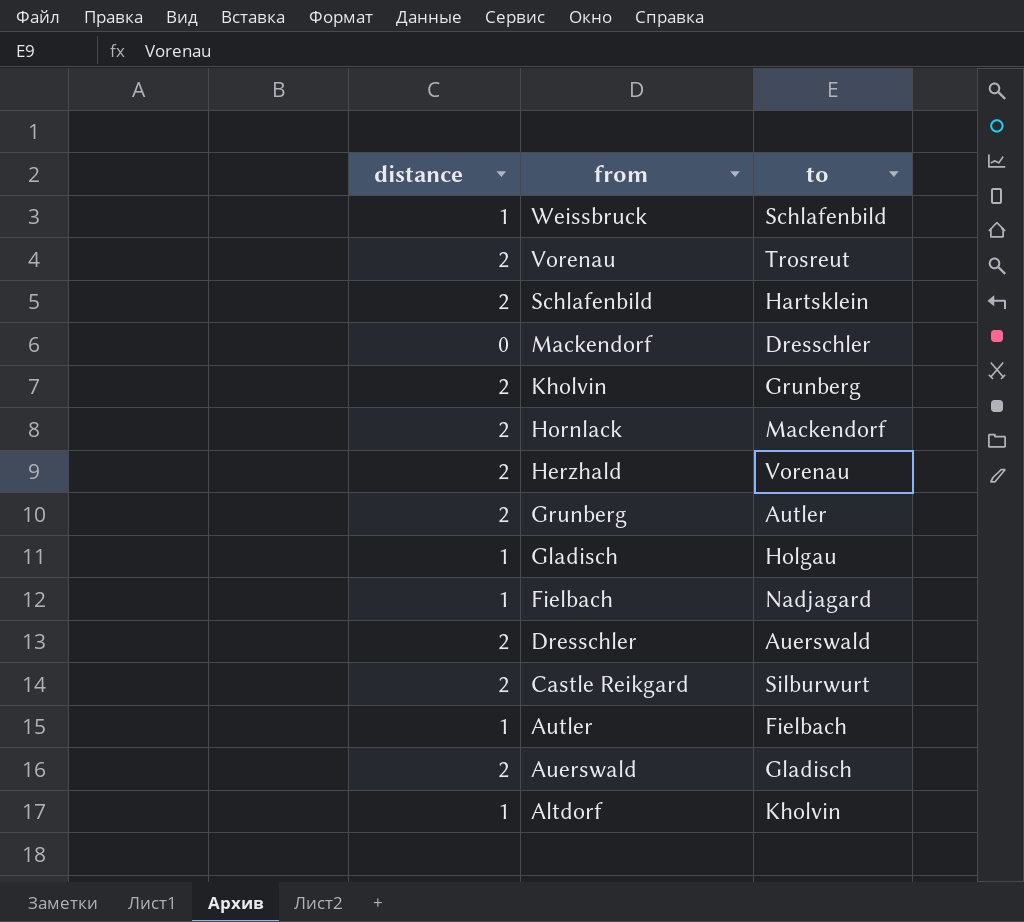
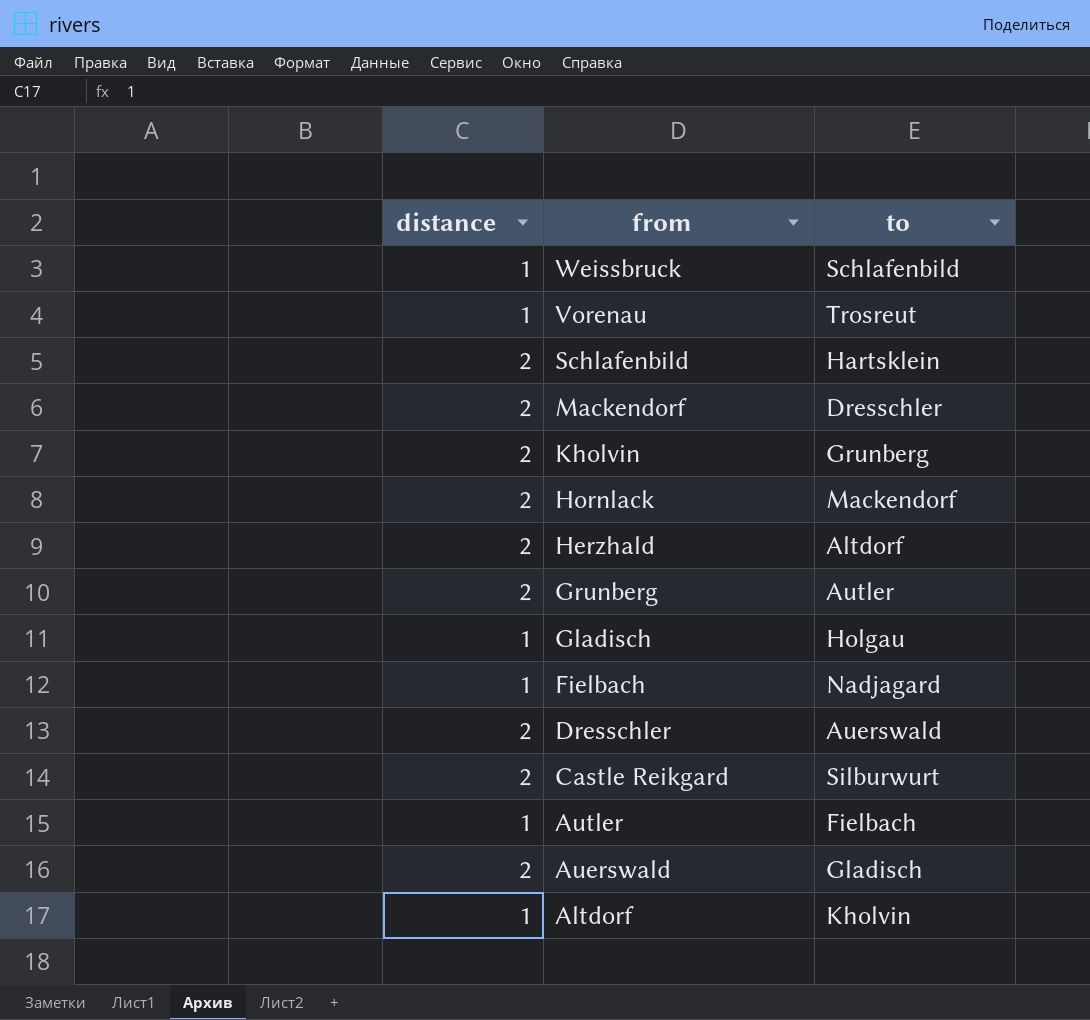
Vorenau | distance: 2 -> 1
Mackendorf | distance: 0 -> 2
Herzhald | to: Vorenau -> Altdorf

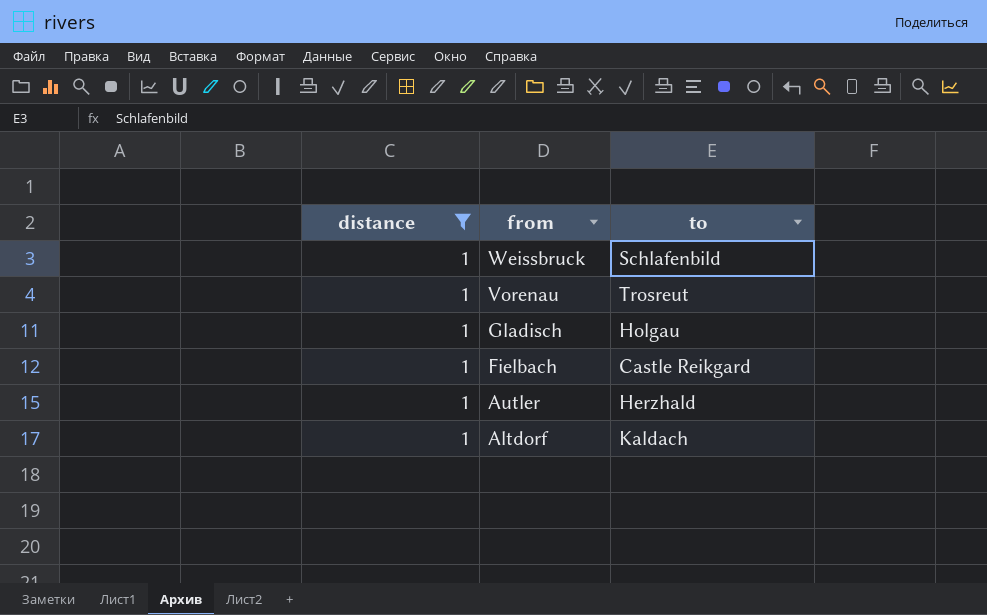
filter: none -> distance = 1
Fielbach | to: Nadjagard -> Castle Reikgard
Autler | to: Fielbach -> Herzhald
Altdorf | to: Kholvin -> Kaldach

